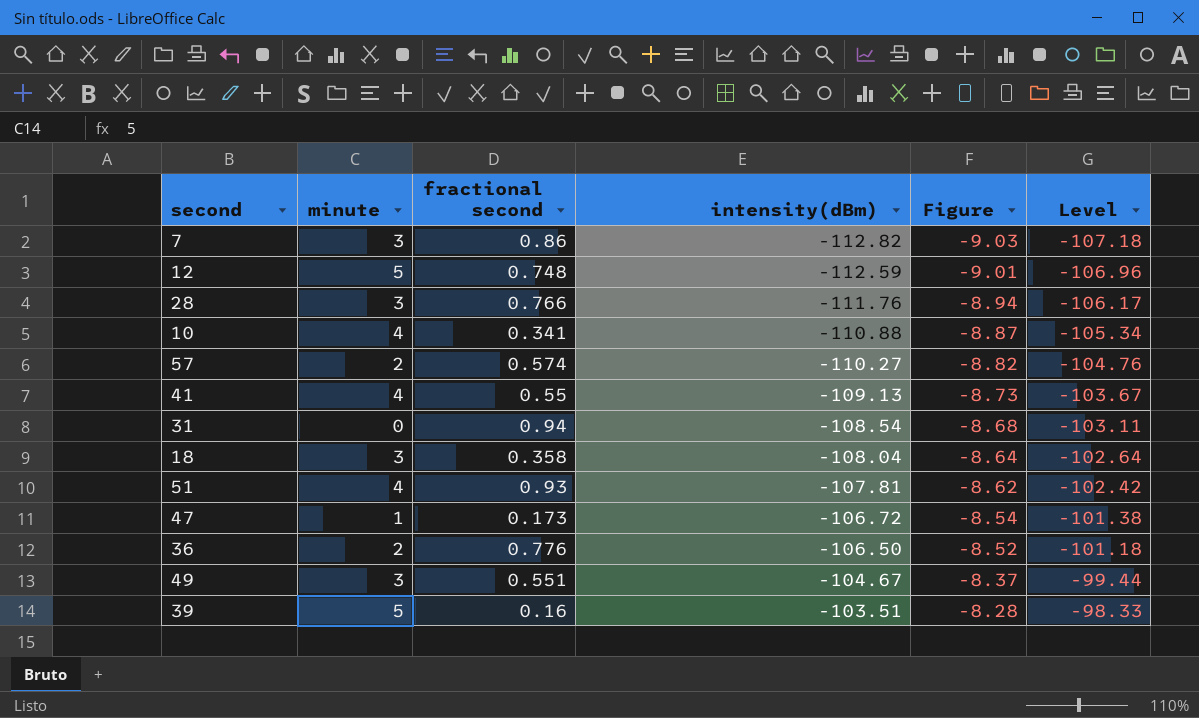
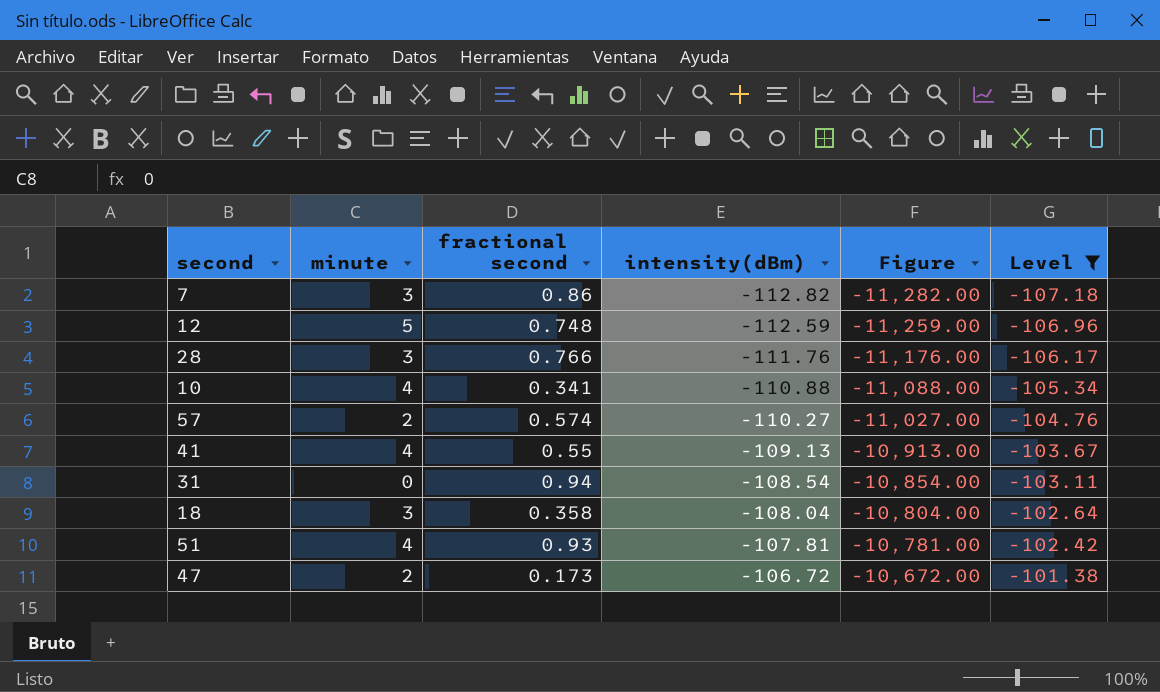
filter: none -> Level <= -101.38
column Figure | formula: [intensity(dBm)] * 0.08 -> [intensity(dBm)] * 100
47 | minute: 1 -> 2

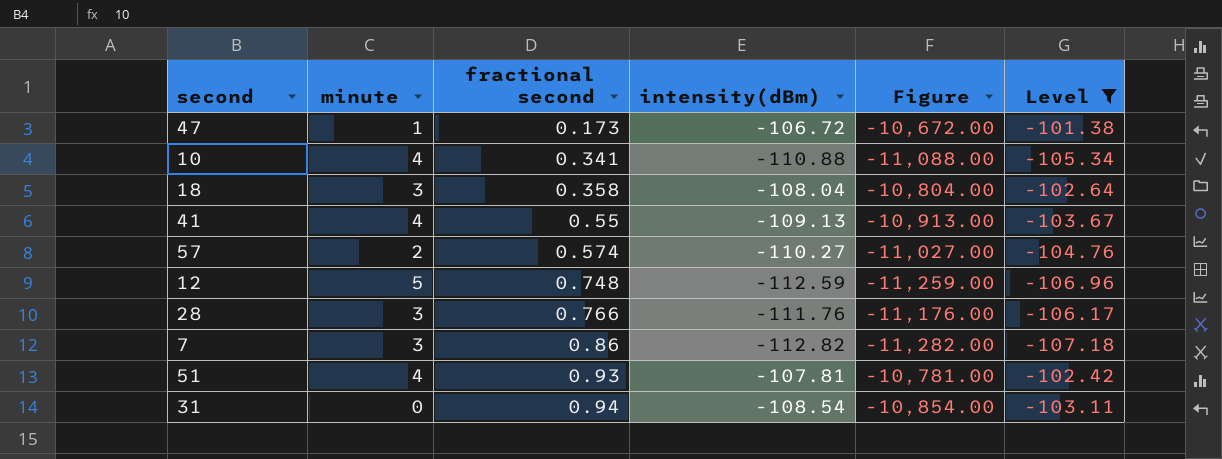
row order: intensity(dBm) ascending -> fractional second ascending
47 | minute: 2 -> 1

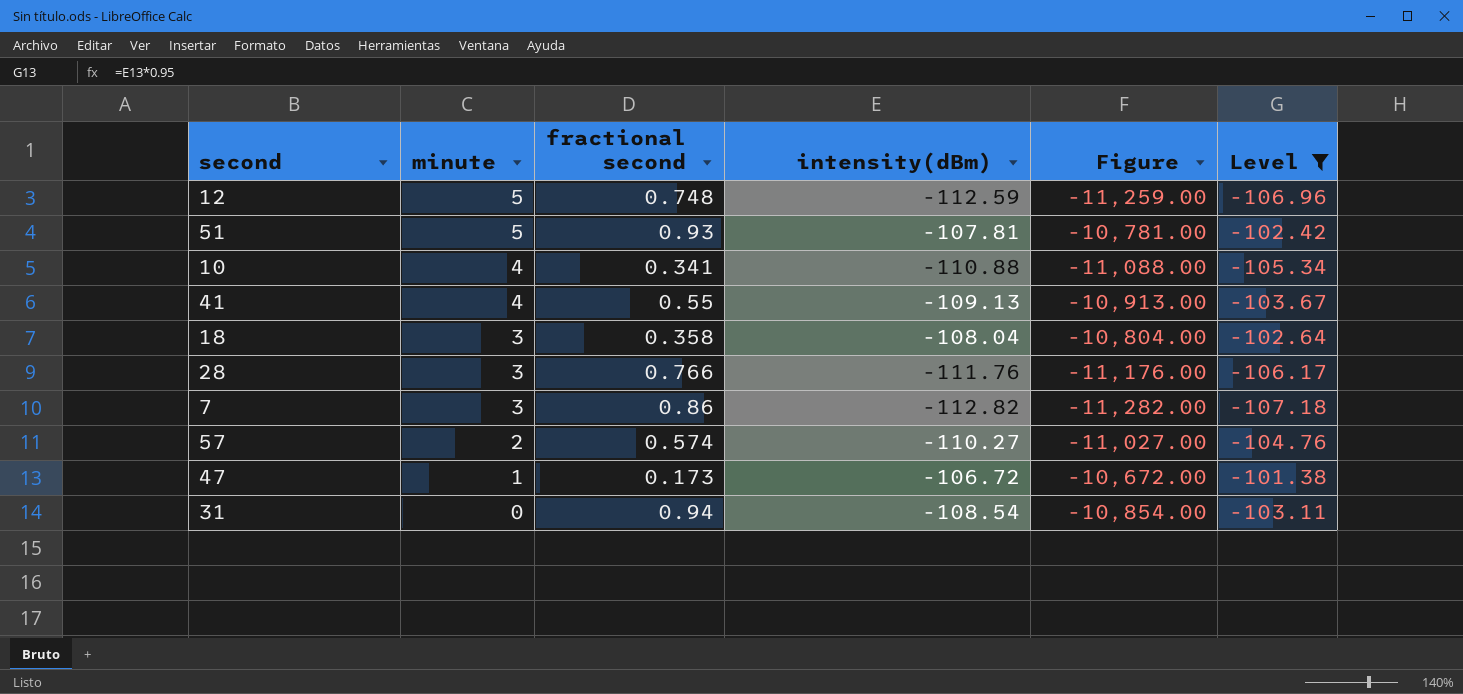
row order: fractional second ascending -> minute descending
51 | minute: 4 -> 5

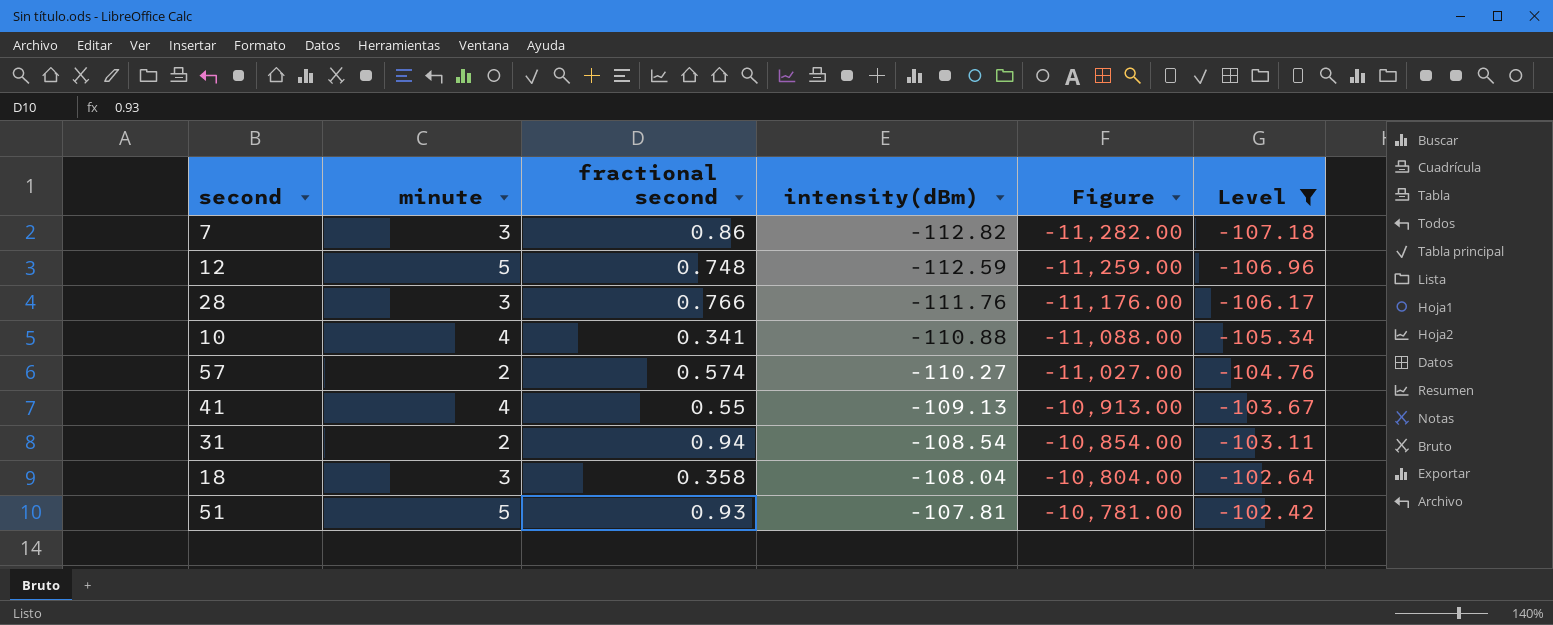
row order: minute descending -> intensity(dBm) ascending
row 47: 1 | 0.173 | -106.72 | -10,672.00 | -101.38 -> none
31 | minute: 0 -> 2

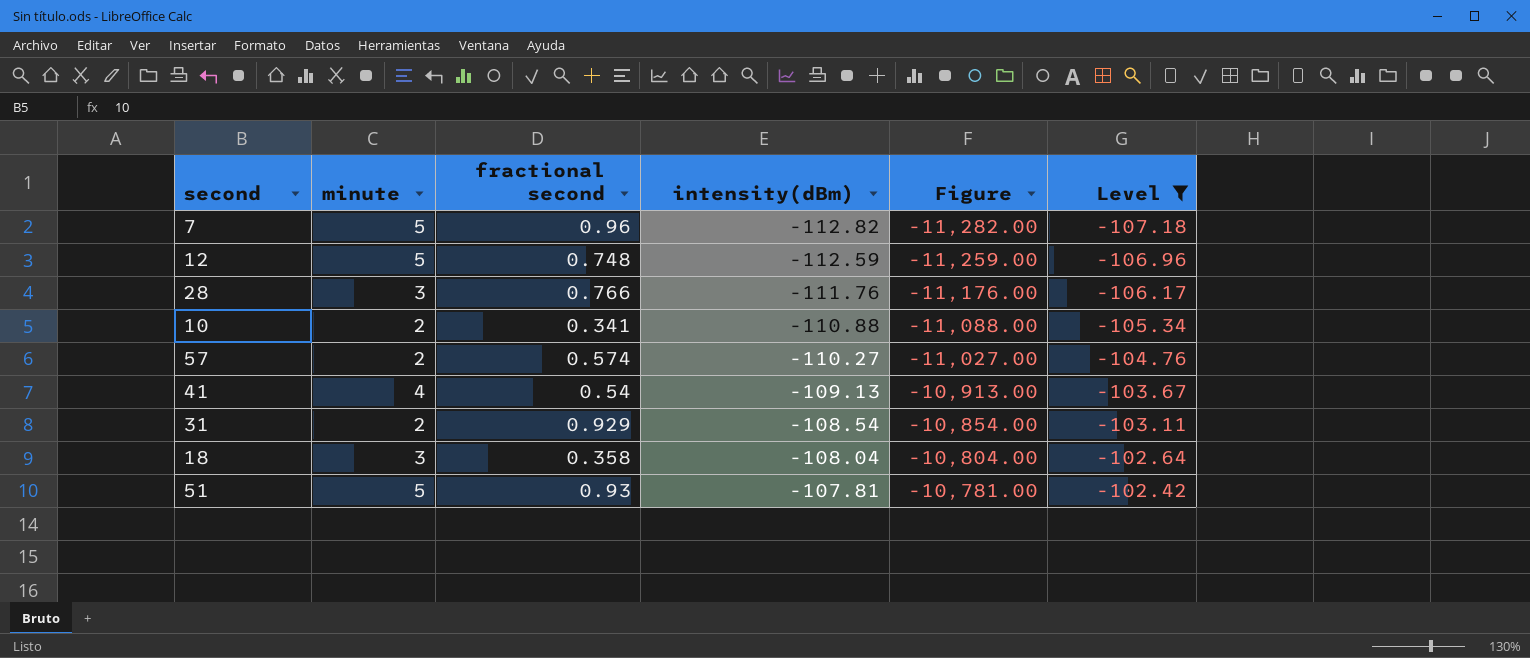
7 | minute: 3 -> 5
7 | fractional second: 0.86 -> 0.96
10 | minute: 4 -> 2
41 | fractional second: 0.55 -> 0.54
31 | fractional second: 0.94 -> 0.929

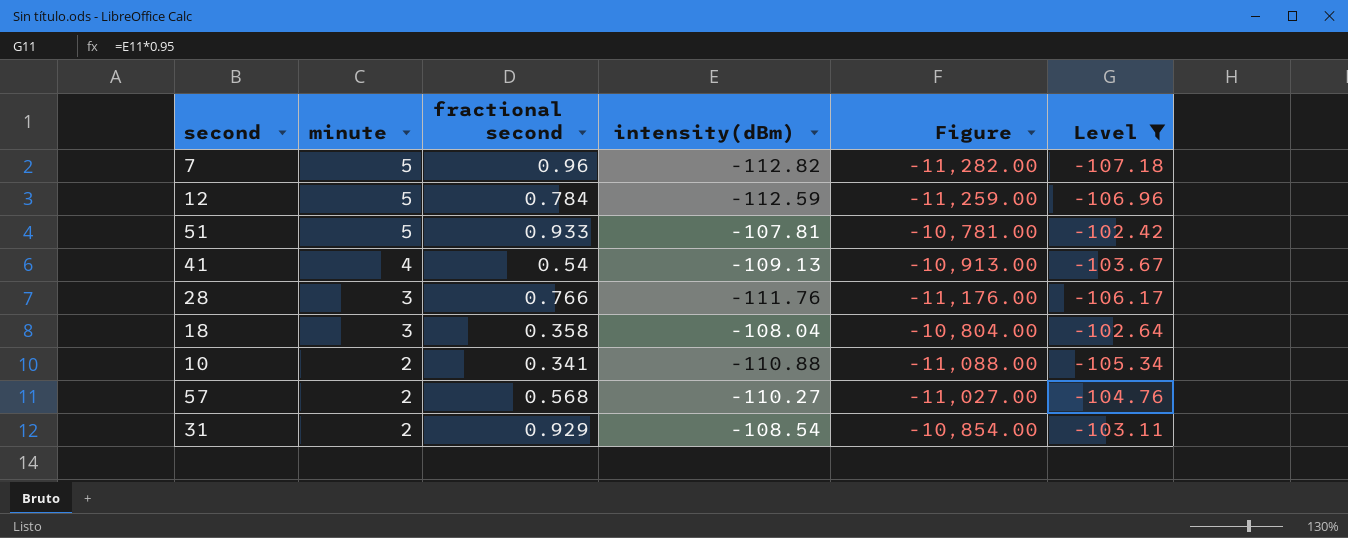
row order: intensity(dBm) ascending -> minute descending
12 | fractional second: 0.748 -> 0.784
51 | fractional second: 0.93 -> 0.933
57 | fractional second: 0.574 -> 0.568

